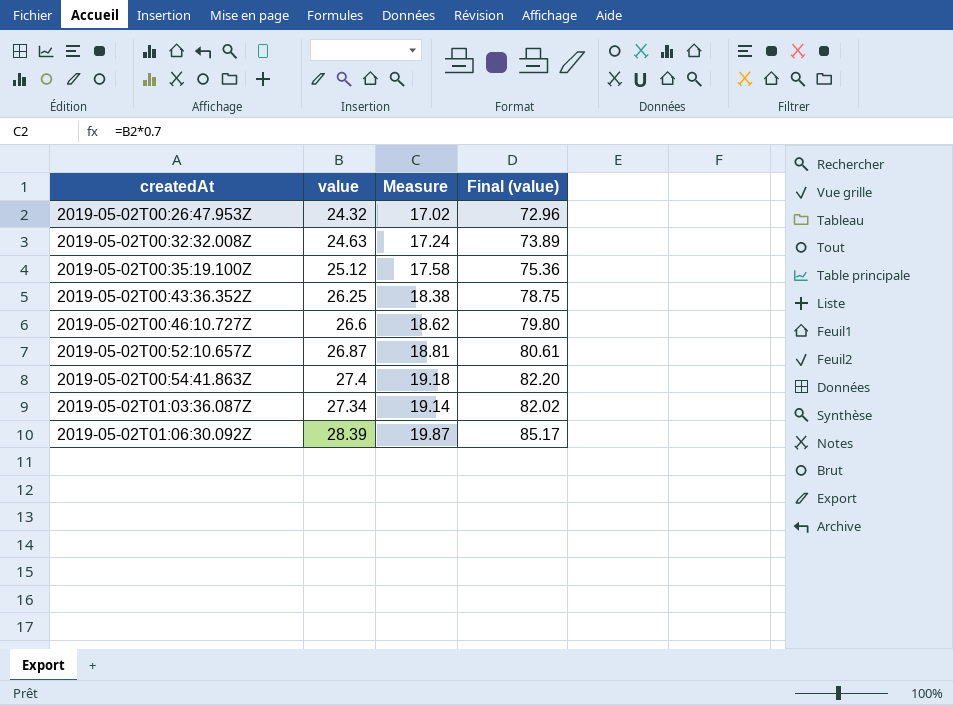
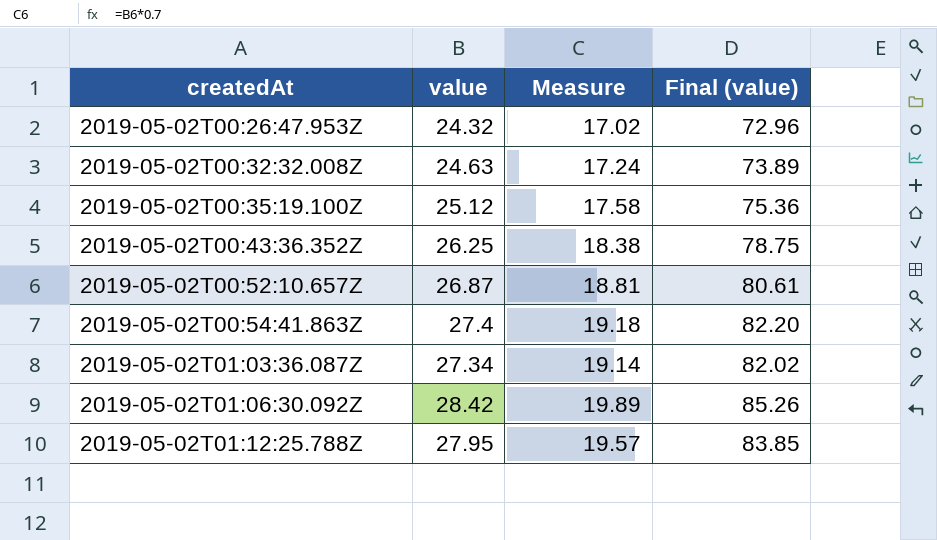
row 2019-05-02T00:46:10.727Z: 26.6 | 18.62 | 79.80 -> none
2019-05-02T01:06:30.092Z | value: 28.39 -> 28.42
2019-05-02T01:06:30.092Z | Measure: 19.87 -> 19.89
2019-05-02T01:06:30.092Z | Final (value): 85.17 -> 85.26
row 2019-05-02T01:12:25.788Z: none -> 27.95 | 19.57 | 83.85

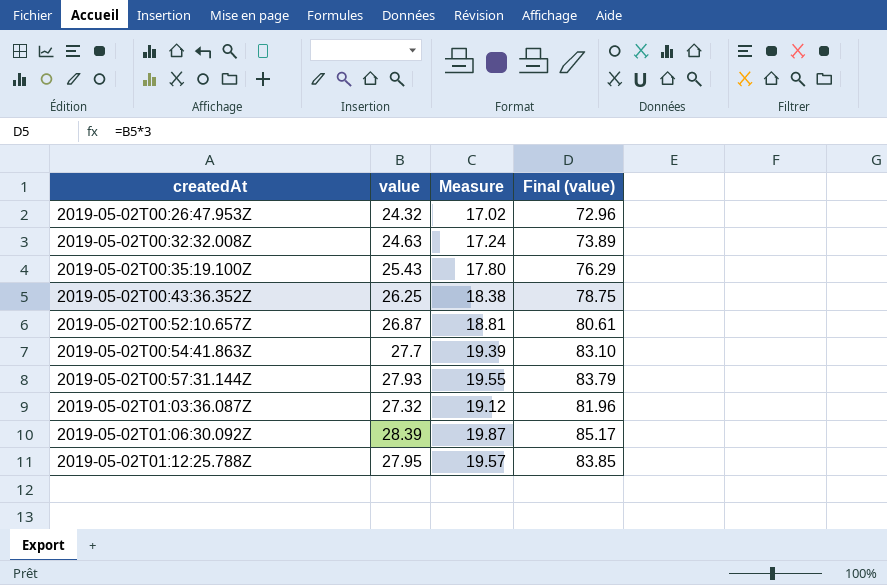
2019-05-02T00:35:19.100Z | value: 25.12 -> 25.43
2019-05-02T00:35:19.100Z | Measure: 17.58 -> 17.80
2019-05-02T00:35:19.100Z | Final (value): 75.36 -> 76.29
2019-05-02T00:54:41.863Z | value: 27.4 -> 27.7
2019-05-02T00:54:41.863Z | Measure: 19.18 -> 19.39
2019-05-02T00:54:41.863Z | Final (value): 82.20 -> 83.10
row 2019-05-02T00:57:31.144Z: none -> 27.93 | 19.55 | 83.79
2019-05-02T01:03:36.087Z | value: 27.34 -> 27.32
2019-05-02T01:03:36.087Z | Measure: 19.14 -> 19.12
2019-05-02T01:03:36.087Z | Final (value): 82.02 -> 81.96
2019-05-02T01:06:30.092Z | value: 28.42 -> 28.39
2019-05-02T01:06:30.092Z | Measure: 19.89 -> 19.87
2019-05-02T01:06:30.092Z | Final (value): 85.26 -> 85.17

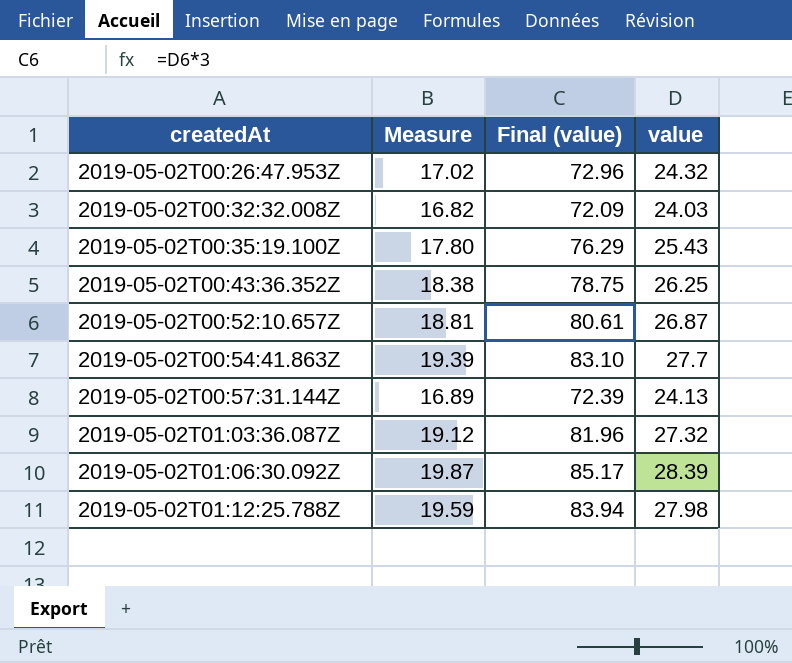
column value | position: 2 -> 4
2019-05-02T00:32:32.008Z | Measure: 17.24 -> 16.82
2019-05-02T00:32:32.008Z | Final (value): 73.89 -> 72.09
2019-05-02T00:32:32.008Z | value: 24.63 -> 24.03
2019-05-02T00:57:31.144Z | Measure: 19.55 -> 16.89
2019-05-02T00:57:31.144Z | Final (value): 83.79 -> 72.39
2019-05-02T00:57:31.144Z | value: 27.93 -> 24.13
2019-05-02T01:12:25.788Z | Measure: 19.57 -> 19.59
2019-05-02T01:12:25.788Z | Final (value): 83.85 -> 83.94
2019-05-02T01:12:25.788Z | value: 27.95 -> 27.98

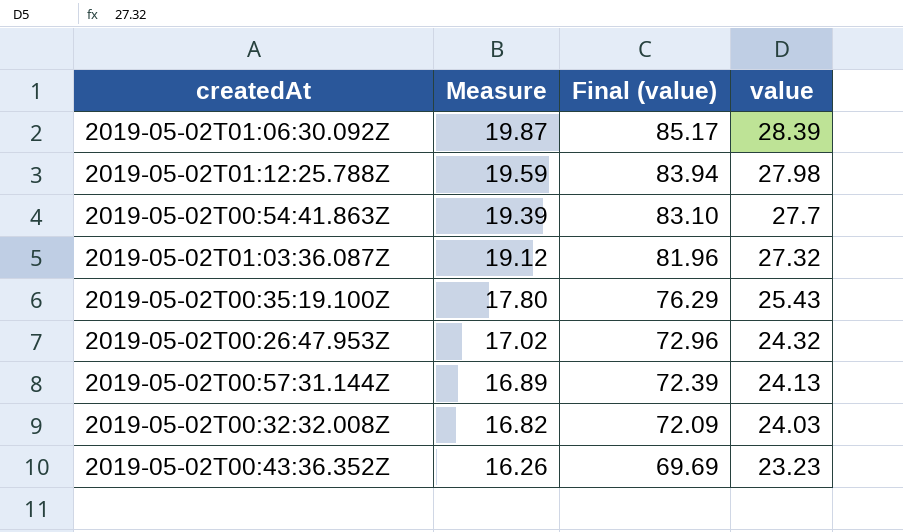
row order: createdAt ascending -> Measure descending
row 2019-05-02T00:52:10.657Z: 18.81 | 80.61 | 26.87 -> none
2019-05-02T00:43:36.352Z | Measure: 18.38 -> 16.26
2019-05-02T00:43:36.352Z | Final (value): 78.75 -> 69.69
2019-05-02T00:43:36.352Z | value: 26.25 -> 23.23

